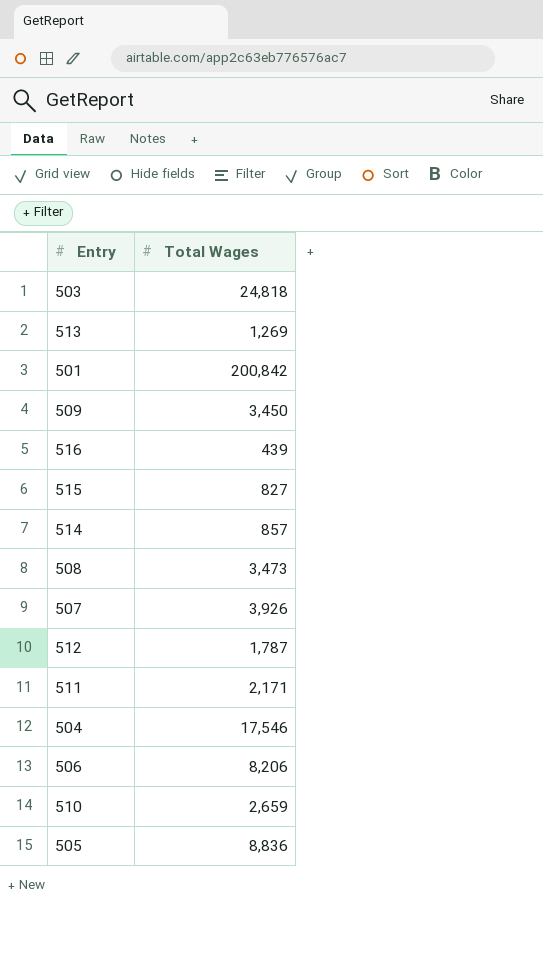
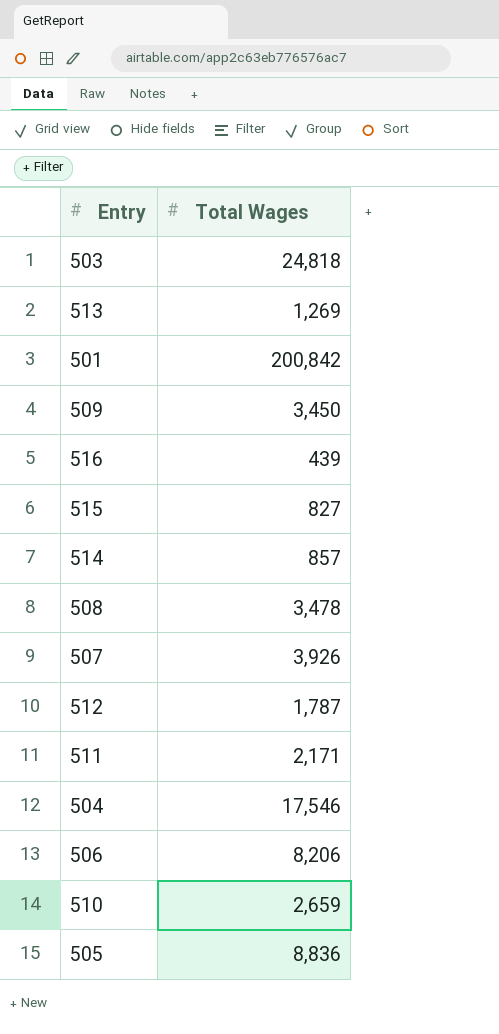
508 | Total Wages: 3,473 -> 3,478

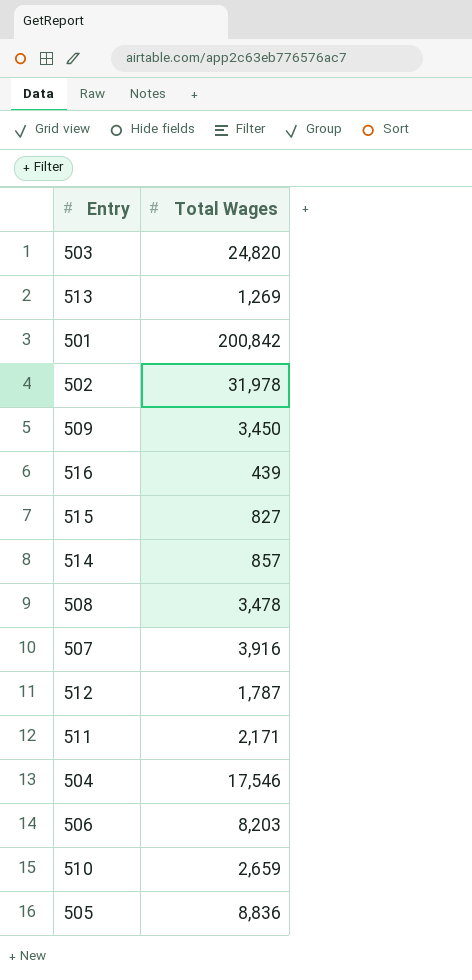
503 | Total Wages: 24,818 -> 24,820
row 502: none -> 31,978
507 | Total Wages: 3,926 -> 3,916
506 | Total Wages: 8,206 -> 8,203

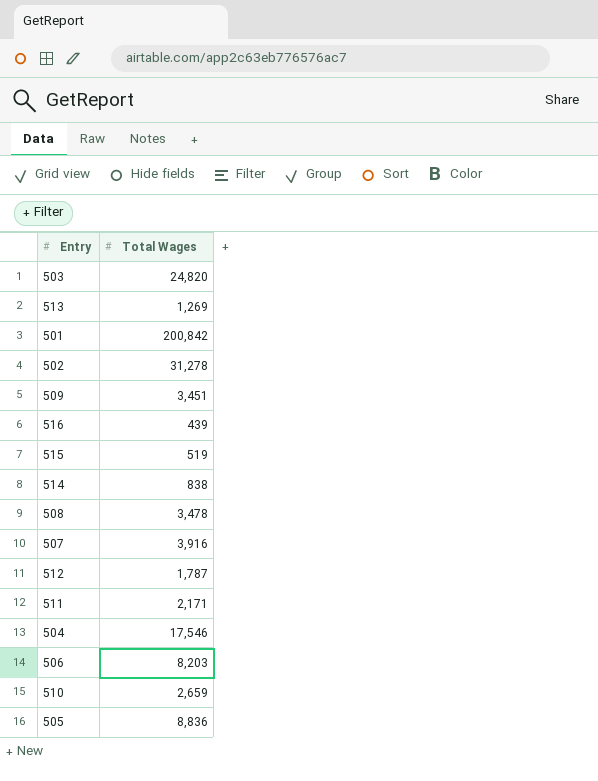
502 | Total Wages: 31,978 -> 31,278
509 | Total Wages: 3,450 -> 3,451
515 | Total Wages: 827 -> 519
514 | Total Wages: 857 -> 838

